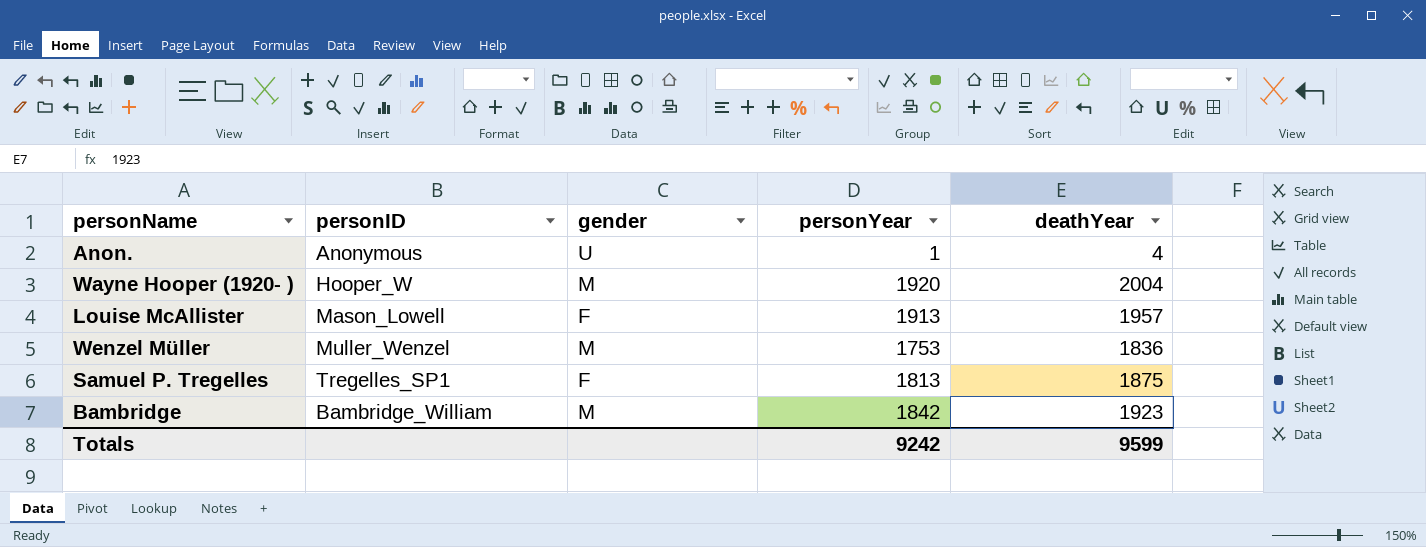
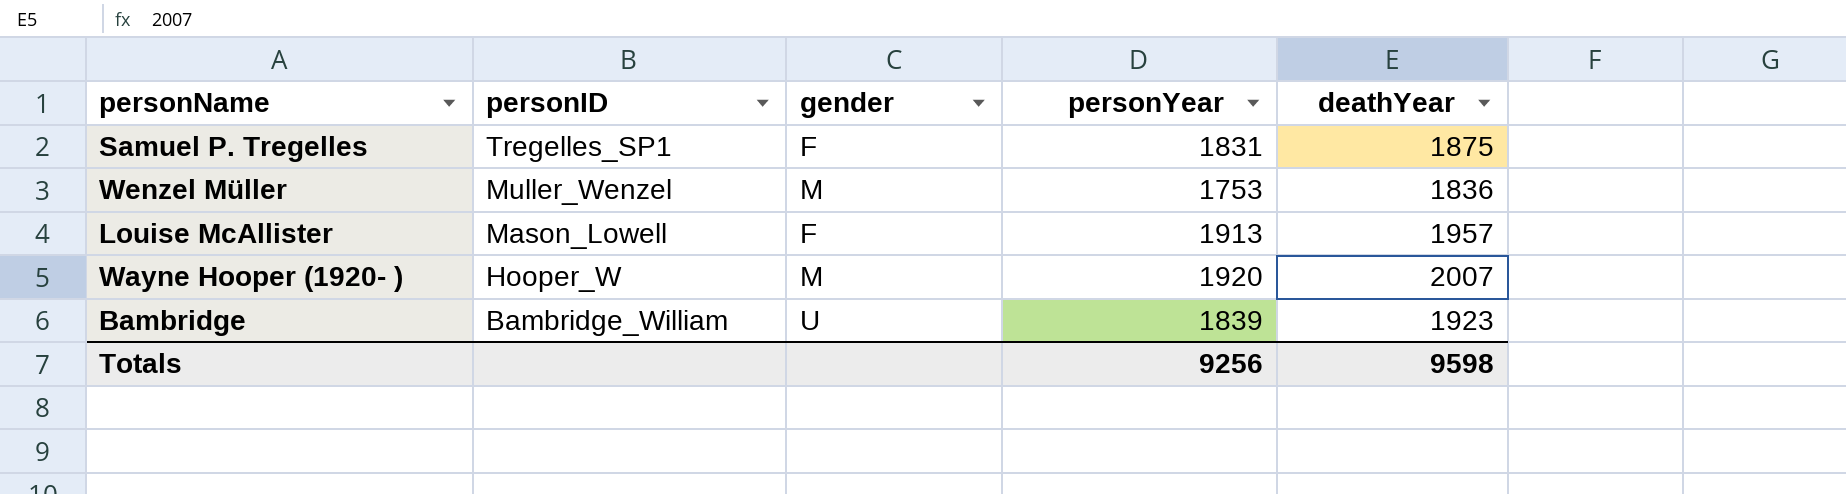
row order: none -> personID descending
row Anon.: Anonymous | U | 1 | 4 -> none
Samuel P. Tregelles | personYear: 1813 -> 1831
Wayne Hooper (1920- ) | deathYear: 2004 -> 2007
Bambridge | gender: M -> U
Bambridge | personYear: 1842 -> 1839
Totals | personYear: 9242 -> 9256
Totals | deathYear: 9599 -> 9598

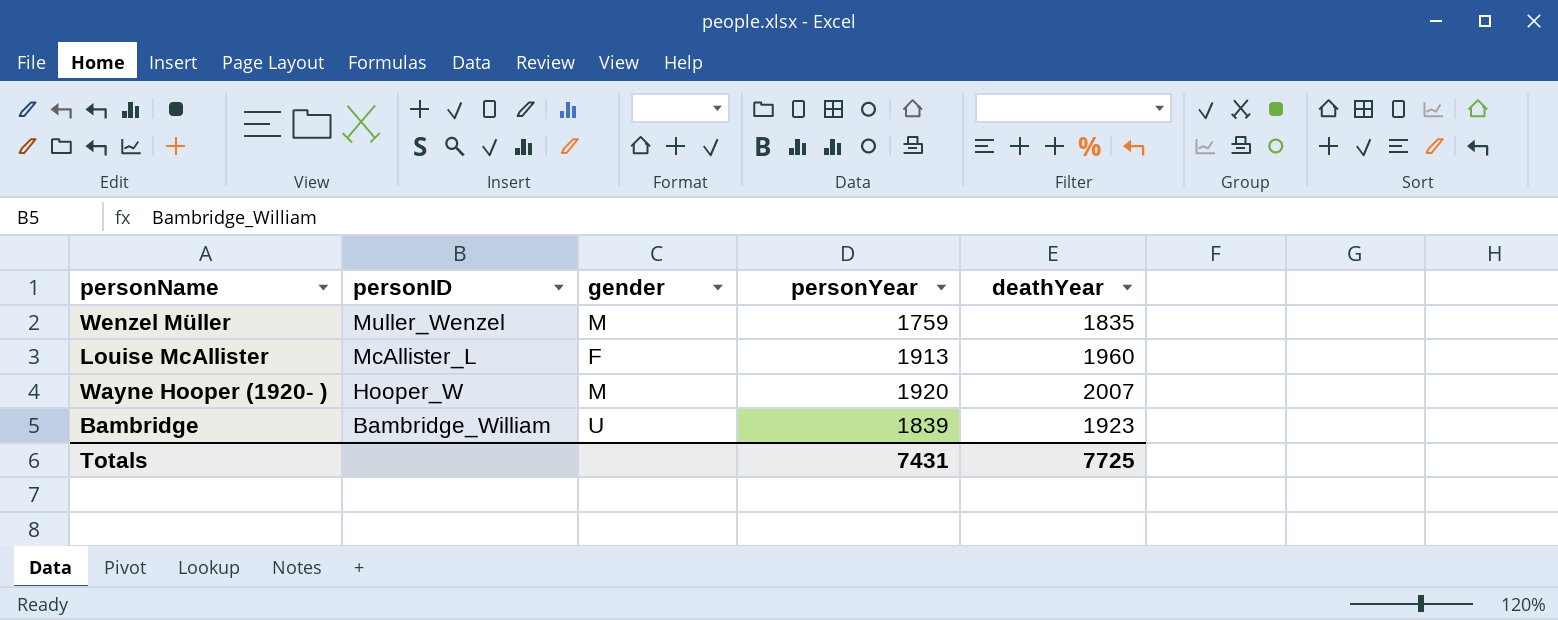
row Samuel P. Tregelles: Tregelles_SP1 | F | 1831 | 1875 -> none
Wenzel Müller | personYear: 1753 -> 1759
Wenzel Müller | deathYear: 1836 -> 1835
Louise McAllister | personID: Mason_Lowell -> McAllister_L
Louise McAllister | deathYear: 1957 -> 1960
Totals | personYear: 9256 -> 7431
Totals | deathYear: 9598 -> 7725

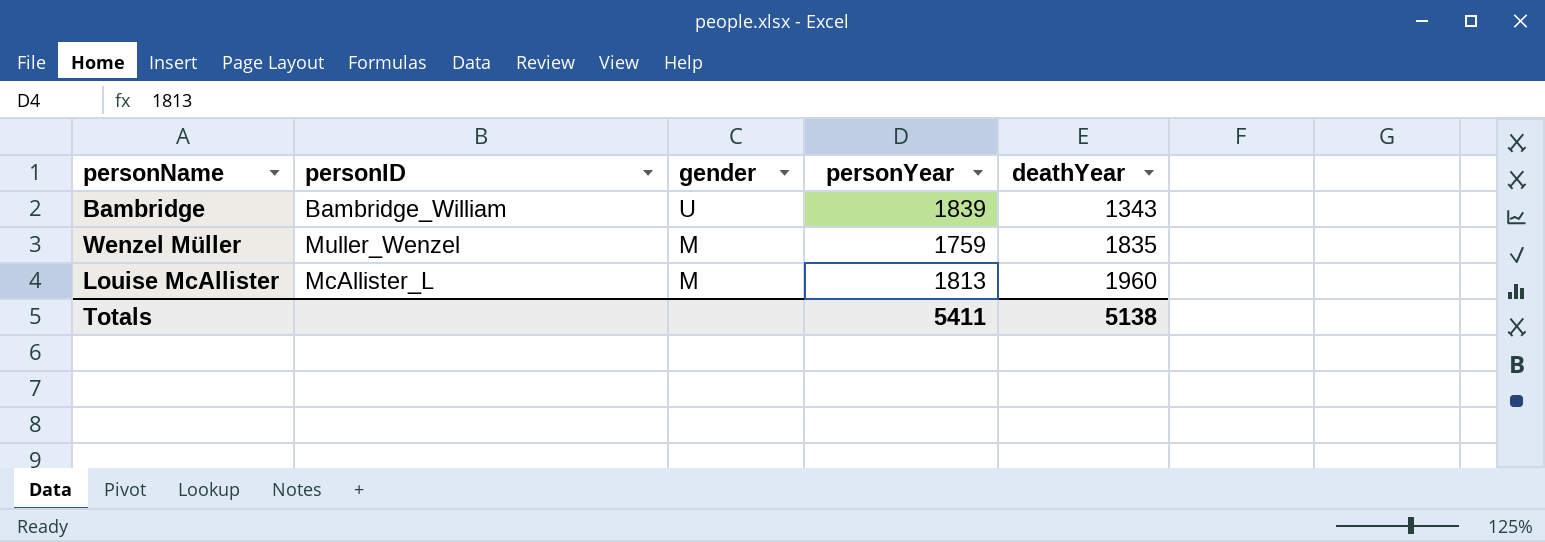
row order: personID descending -> gender descending
row Wayne Hooper (1920- ): Hooper_W | M | 1920 | 2007 -> none
Bambridge | deathYear: 1923 -> 1343
Louise McAllister | gender: F -> M
Louise McAllister | personYear: 1913 -> 1813
Totals | personYear: 7431 -> 5411
Totals | deathYear: 7725 -> 5138

